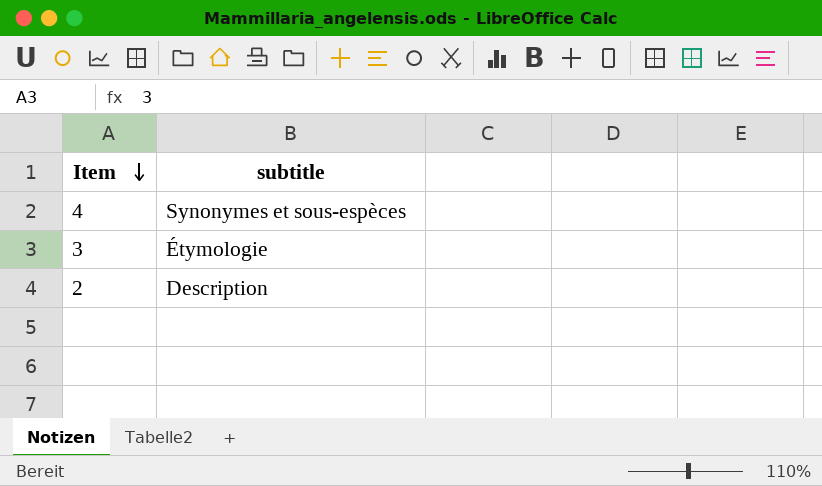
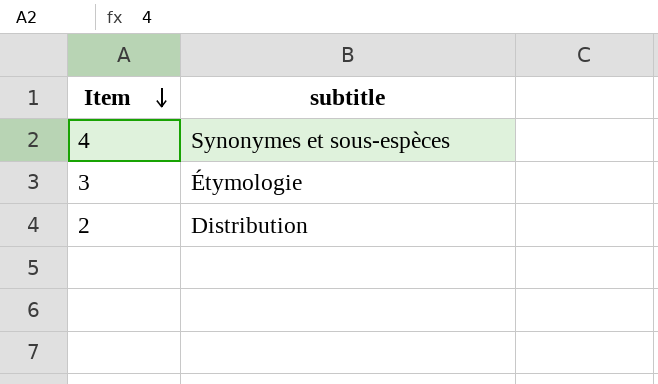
2 | subtitle: Description -> Distribution

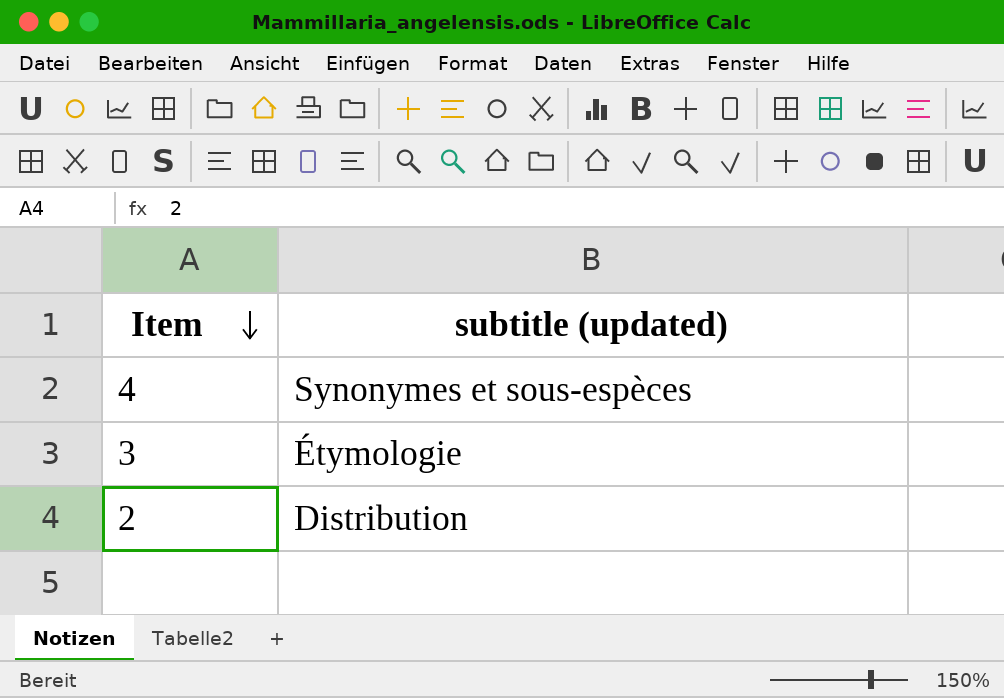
column name: subtitle -> subtitle (updated)

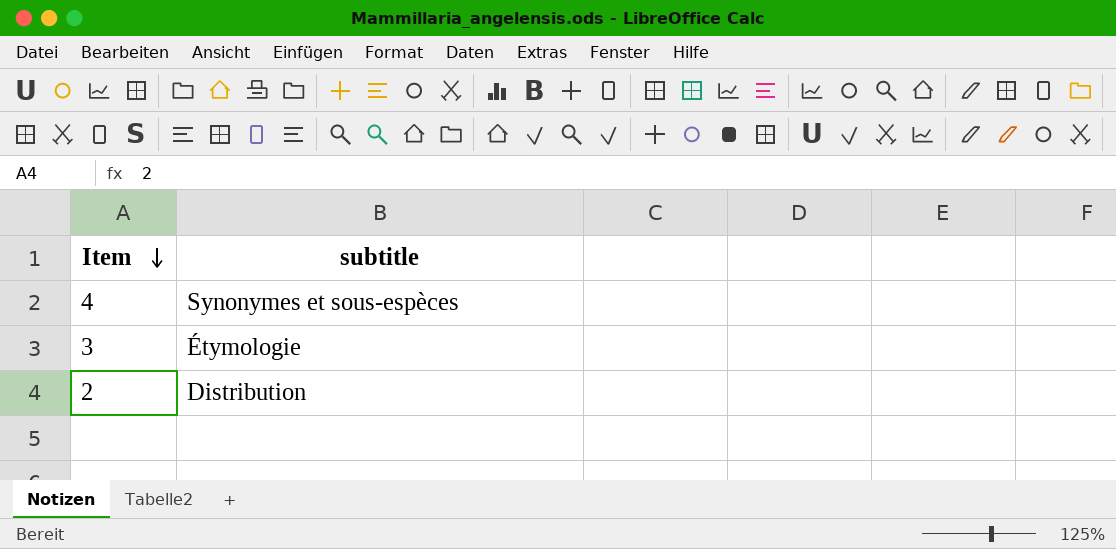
column name: subtitle (updated) -> subtitle

